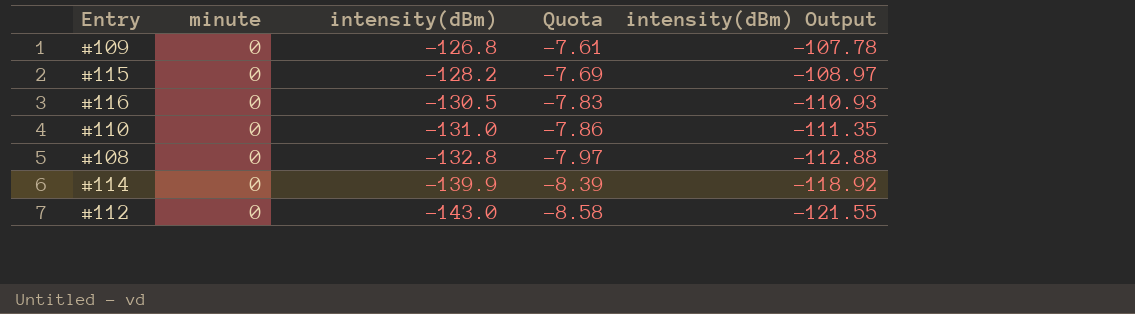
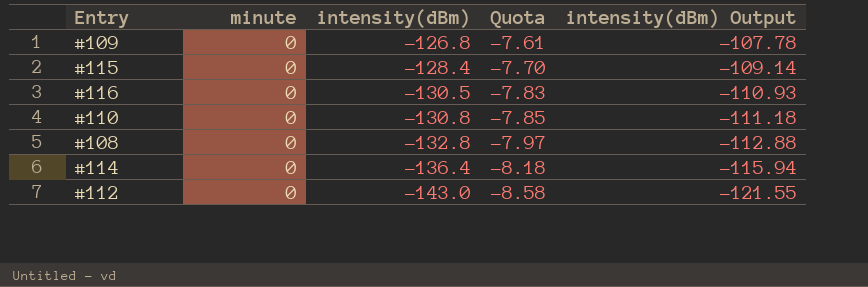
#115 | intensity(dBm): -128.2 -> -128.4
#115 | Quota: -7.69 -> -7.70
#115 | intensity(dBm) Output: -108.97 -> -109.14
#110 | intensity(dBm): -131.0 -> -130.8
#110 | Quota: -7.86 -> -7.85
#110 | intensity(dBm) Output: -111.35 -> -111.18
#114 | intensity(dBm): -139.9 -> -136.4
#114 | Quota: -8.39 -> -8.18
#114 | intensity(dBm) Output: -118.92 -> -115.94

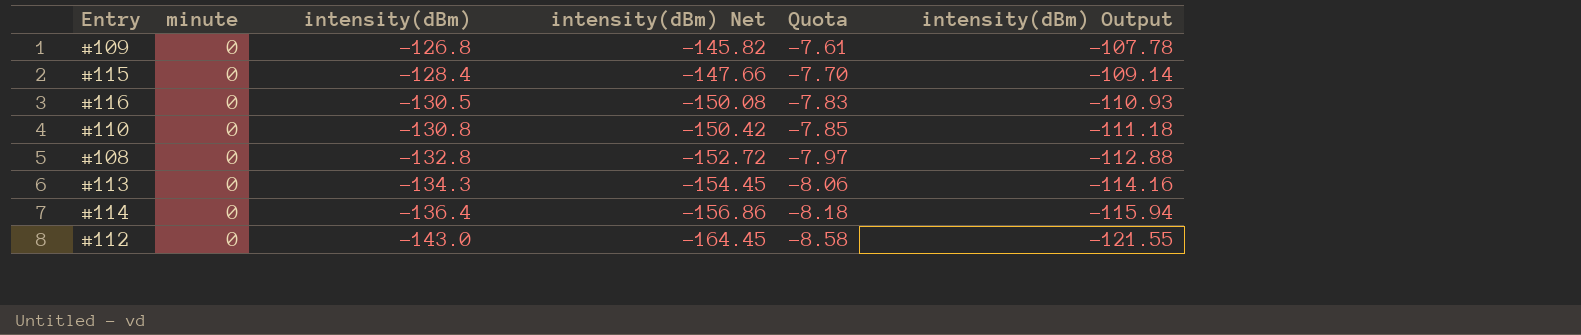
column intensity(dBm) Net | formula: none -> [intensity(dBm)] * 1.15
row #113: none -> 0 | -134.3 | -154.45 | -8.06 | -114.16

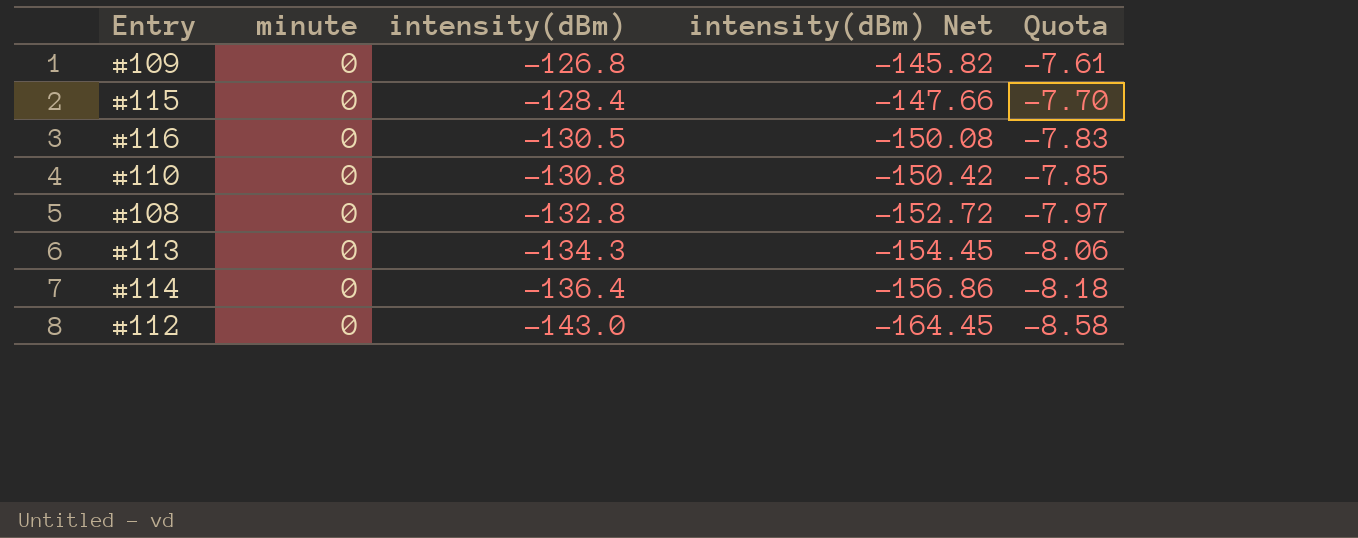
column intensity(dBm) Output | formula: [intensity(dBm)] * 0.85 -> none

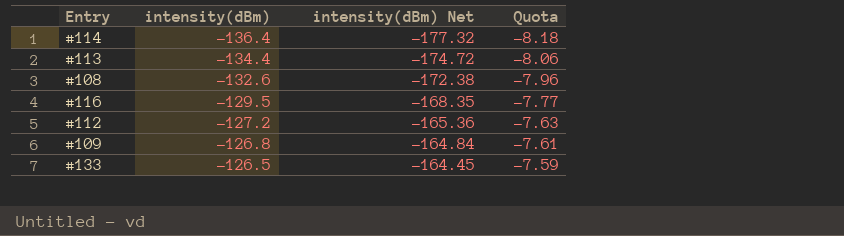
row order: intensity(dBm) descending -> intensity(dBm) ascending
column minute | position: 2 -> none
column intensity(dBm) Net | formula: [intensity(dBm)] * 1.15 -> [intensity(dBm)] * 1.3
row #115: 0 | -128.4 | -147.66 | -7.70 -> none
row #110: 0 | -130.8 | -150.42 | -7.85 -> none
#113 | intensity(dBm): -134.3 -> -134.4
#108 | intensity(dBm): -132.8 -> -132.6
#108 | Quota: -7.97 -> -7.96
#116 | intensity(dBm): -130.5 -> -129.5
#116 | Quota: -7.83 -> -7.77
#112 | intensity(dBm): -143.0 -> -127.2
#112 | Quota: -8.58 -> -7.63
row #133: none -> -126.5 | -164.45 | -7.59

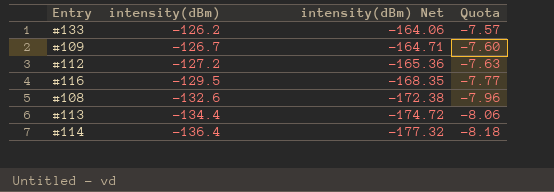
row order: intensity(dBm) ascending -> intensity(dBm) descending
#133 | intensity(dBm): -126.5 -> -126.2
#133 | intensity(dBm) Net: -164.45 -> -164.06
#133 | Quota: -7.59 -> -7.57
#109 | intensity(dBm): -126.8 -> -126.7
#109 | intensity(dBm) Net: -164.84 -> -164.71
#109 | Quota: -7.61 -> -7.60

